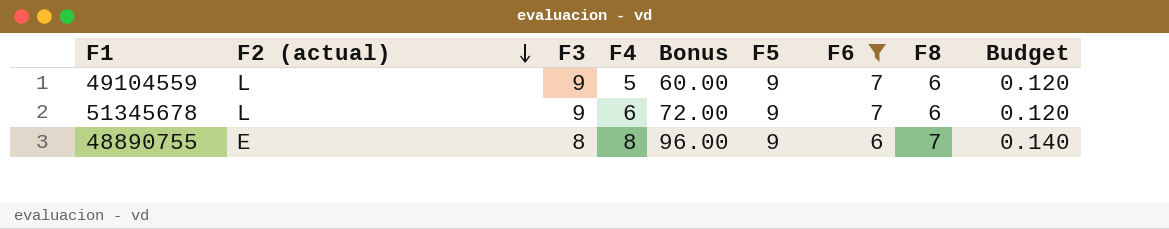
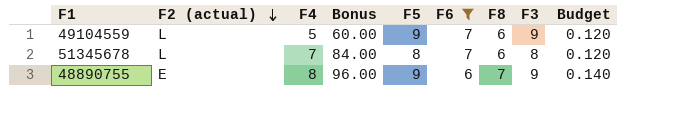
column F3 | position: 3 -> 8
51345678 | F4: 6 -> 7
51345678 | Bonus: 72.00 -> 84.00
51345678 | F5: 9 -> 8
51345678 | F3: 9 -> 8
48890755 | F3: 8 -> 9

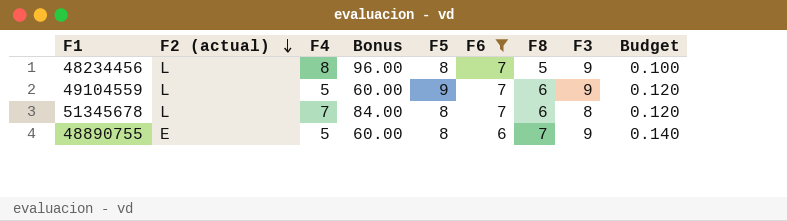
row 48234456: none -> L | 8 | 96.00 | 8 | 7 | 5 | 9 | 0.100
48890755 | F4: 8 -> 5
48890755 | Bonus: 96.00 -> 60.00
48890755 | F5: 9 -> 8

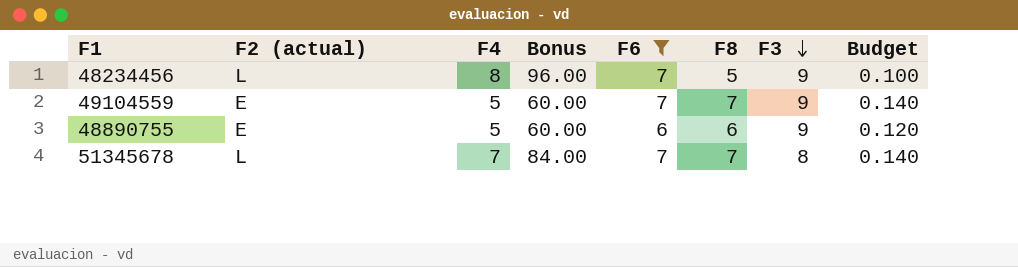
row order: F2 (actual) descending -> F3 descending
column F5 | position: 5 -> none
49104559 | F2 (actual): L -> E
49104559 | F8: 6 -> 7
49104559 | Budget: 0.120 -> 0.140
48890755 | F8: 7 -> 6
48890755 | Budget: 0.140 -> 0.120
51345678 | F8: 6 -> 7
51345678 | Budget: 0.120 -> 0.140

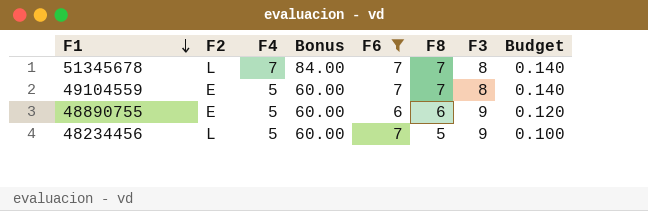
row order: F3 descending -> F1 descending
column name: F2 (actual) -> F2
49104559 | F3: 9 -> 8
48234456 | F4: 8 -> 5
48234456 | Bonus: 96.00 -> 60.00

